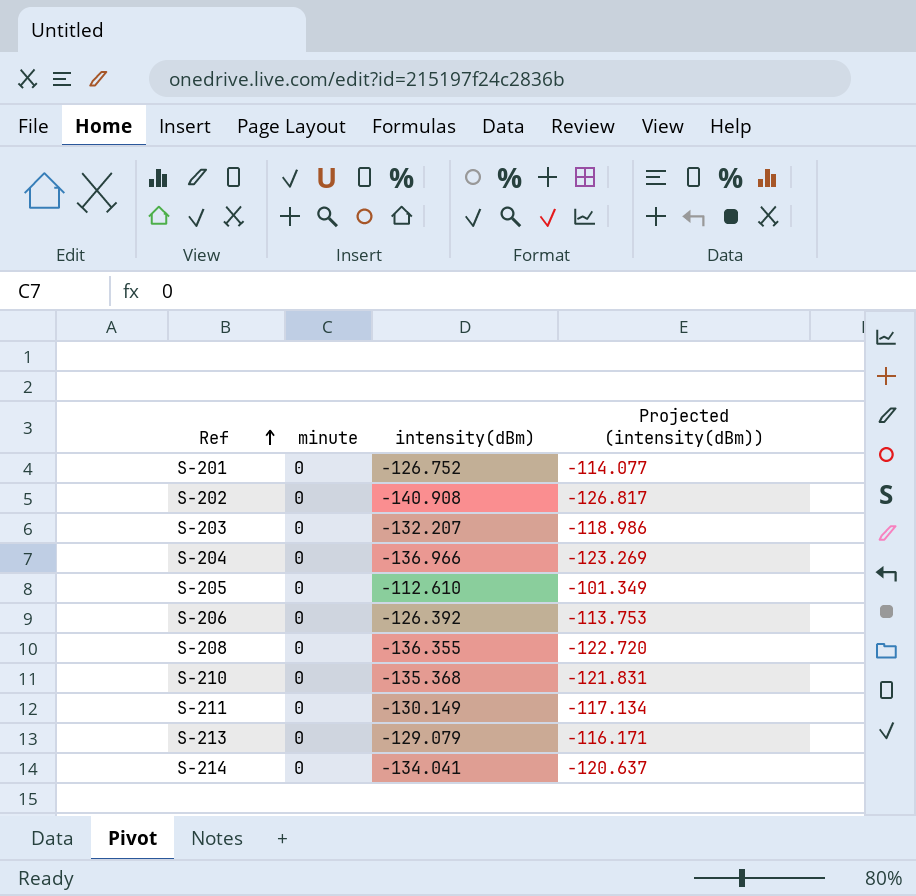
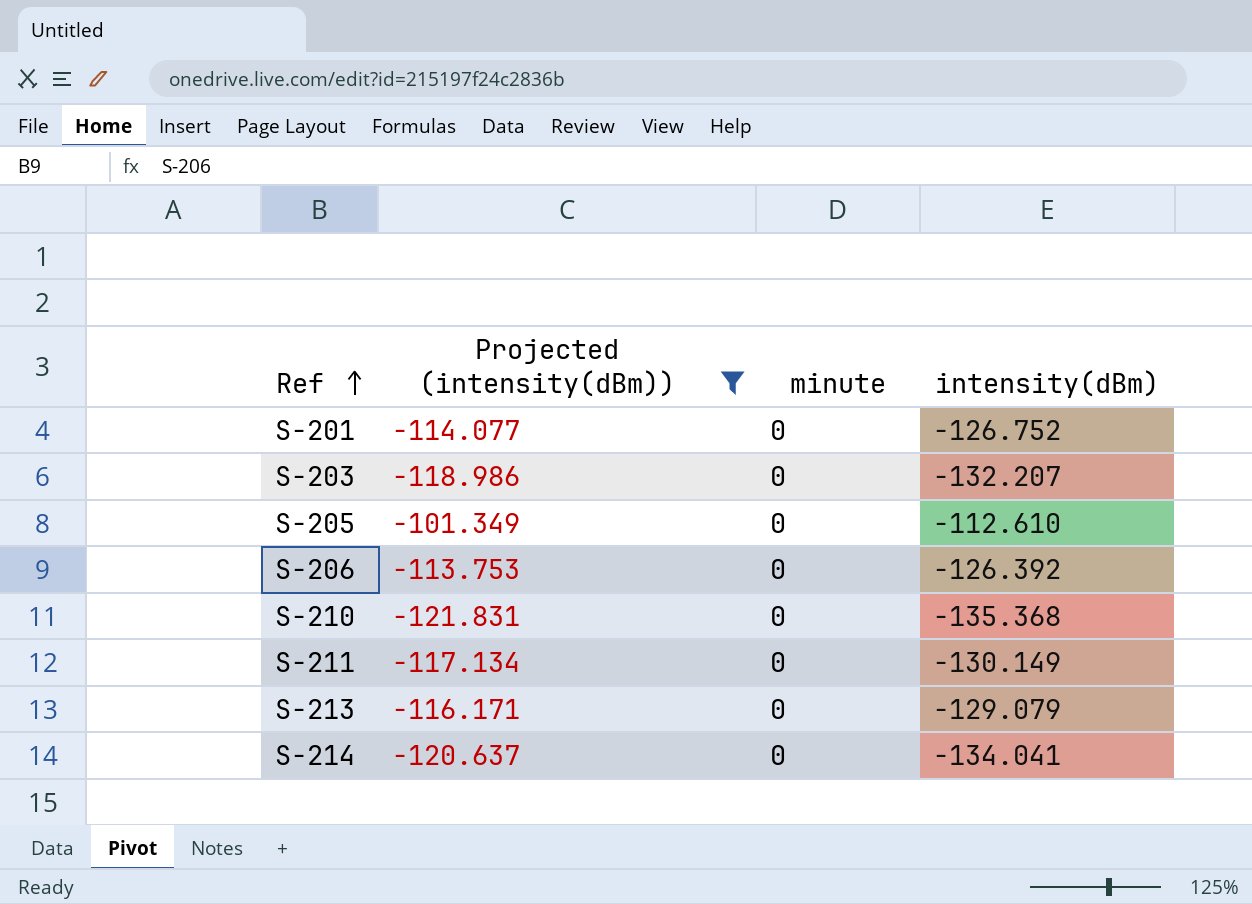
filter: none -> Projected (intensity(dBm)) >= -121.831
column Projected (intensity(dBm)) | position: 4 -> 2

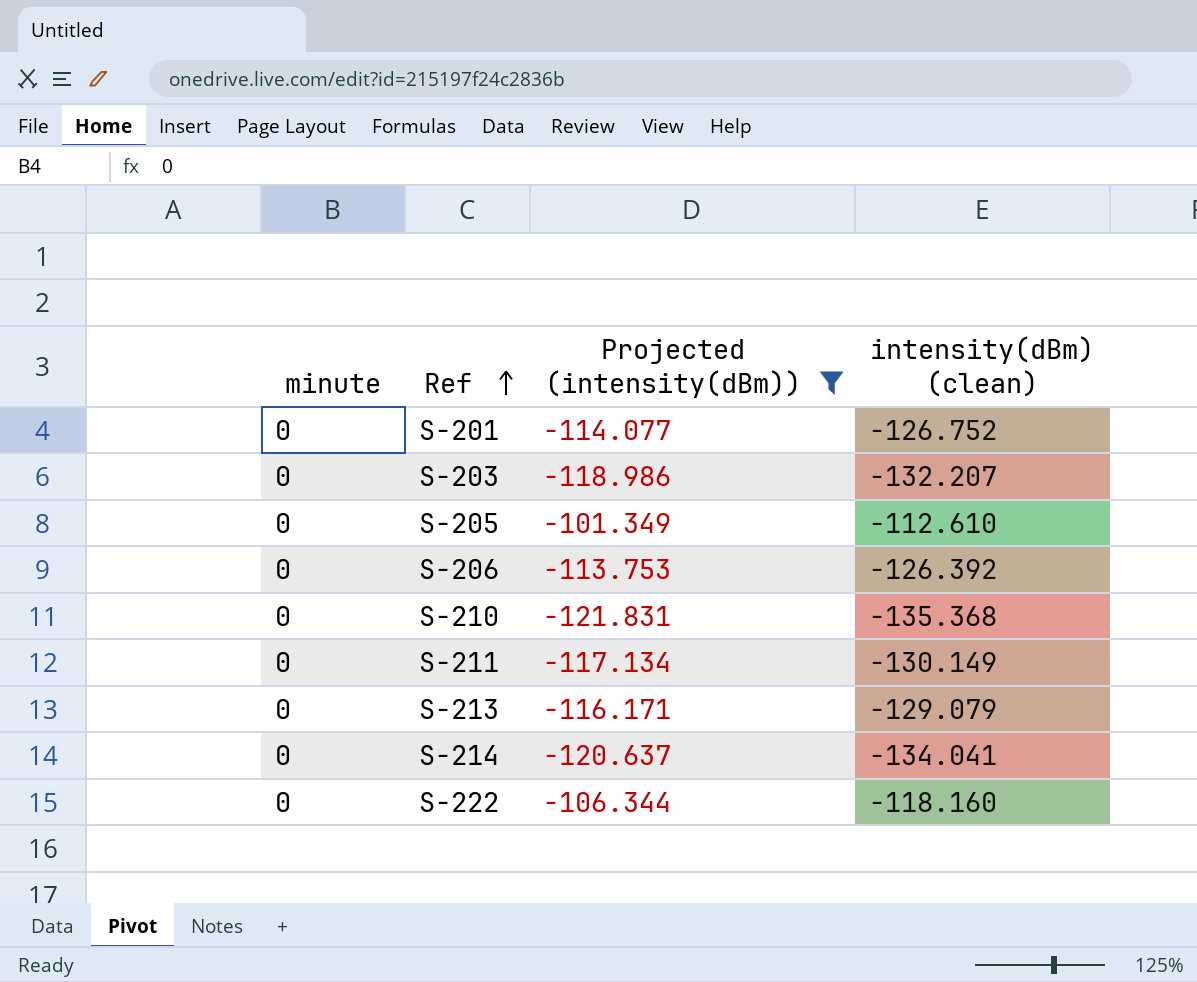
column minute | position: 3 -> 1
column name: intensity(dBm) -> intensity(dBm) (clean)
row S-222: none -> 0 | -106.344 | -118.160

